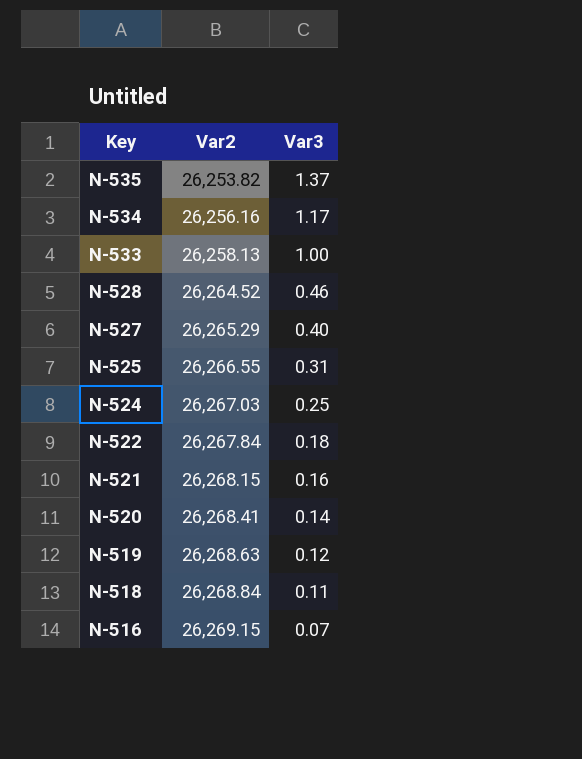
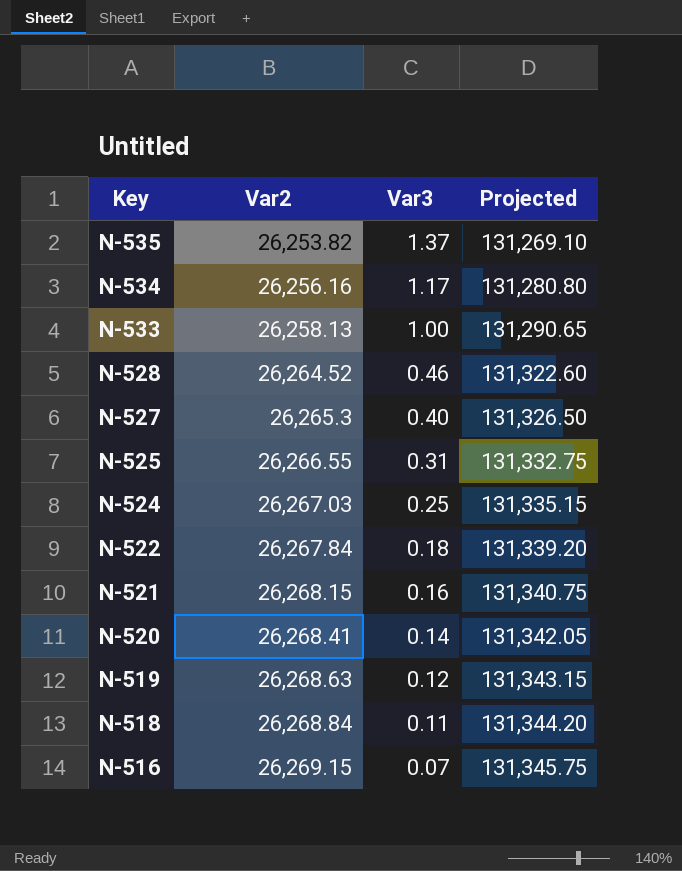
column Projected | formula: none -> [Var2] * 5
N-527 | Var2: 26,265.29 -> 26,265.3

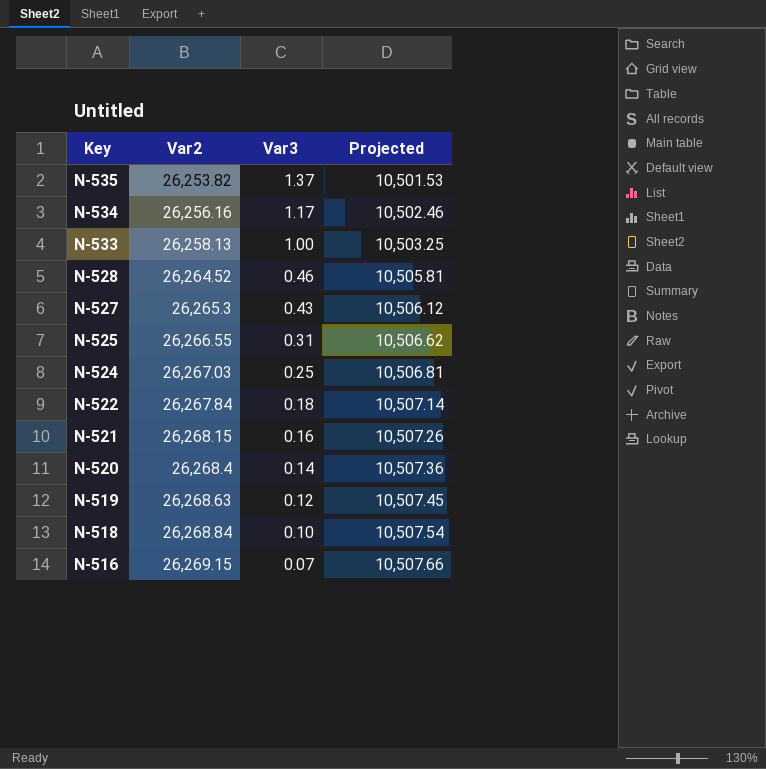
column Projected | formula: [Var2] * 5 -> [Var2] * 0.4
N-527 | Var3: 0.40 -> 0.43
N-520 | Var2: 26,268.41 -> 26,268.4
N-518 | Var3: 0.11 -> 0.10

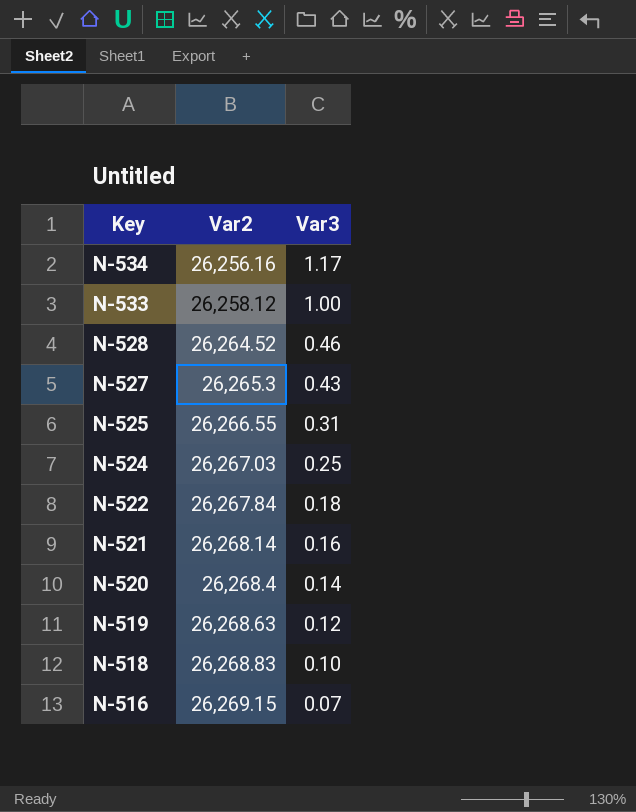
column Projected | formula: [Var2] * 0.4 -> none
row N-535: 26,253.82 | 1.37 | 10,501.53 -> none
N-533 | Var2: 26,258.13 -> 26,258.12
N-521 | Var2: 26,268.15 -> 26,268.14
N-518 | Var2: 26,268.84 -> 26,268.83

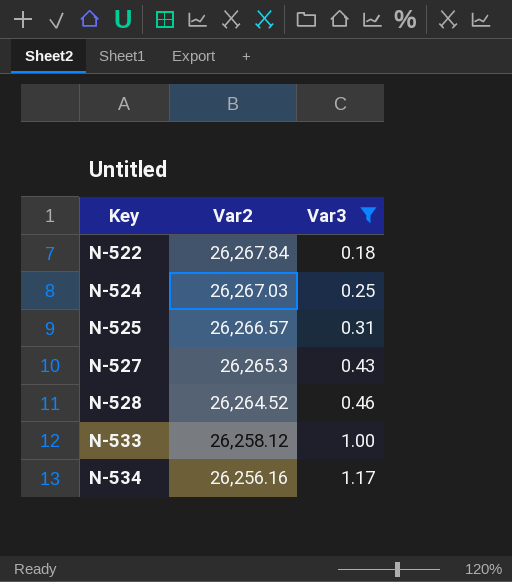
filter: none -> Var3 >= 0.18
row order: Key descending -> Key ascending
N-525 | Var2: 26,266.55 -> 26,266.57

